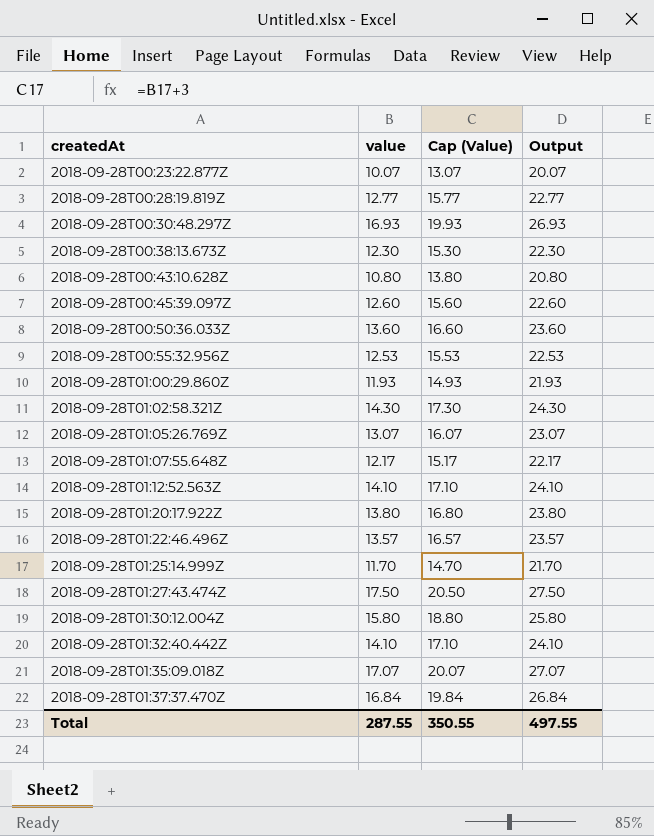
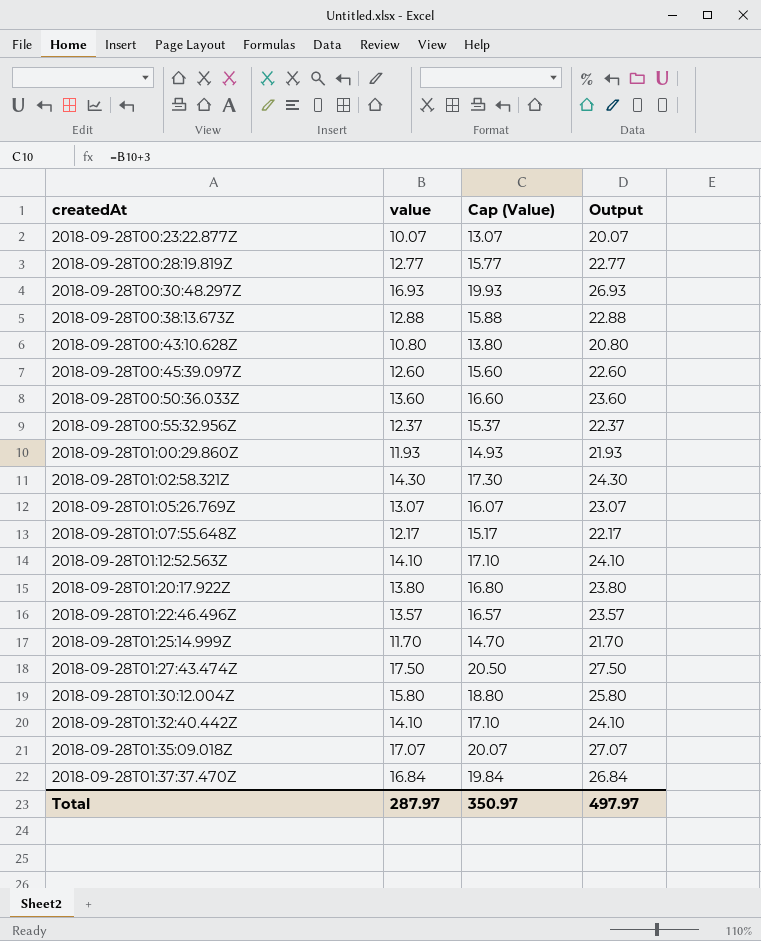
2018-09-28T00:38:13.673Z | value: 12.30 -> 12.88
2018-09-28T00:38:13.673Z | Cap (Value): 15.30 -> 15.88
2018-09-28T00:38:13.673Z | Output: 22.30 -> 22.88
2018-09-28T00:55:32.956Z | value: 12.53 -> 12.37
2018-09-28T00:55:32.956Z | Cap (Value): 15.53 -> 15.37
2018-09-28T00:55:32.956Z | Output: 22.53 -> 22.37
Total | value: 287.55 -> 287.97
Total | Cap (Value): 350.55 -> 350.97
Total | Output: 497.55 -> 497.97

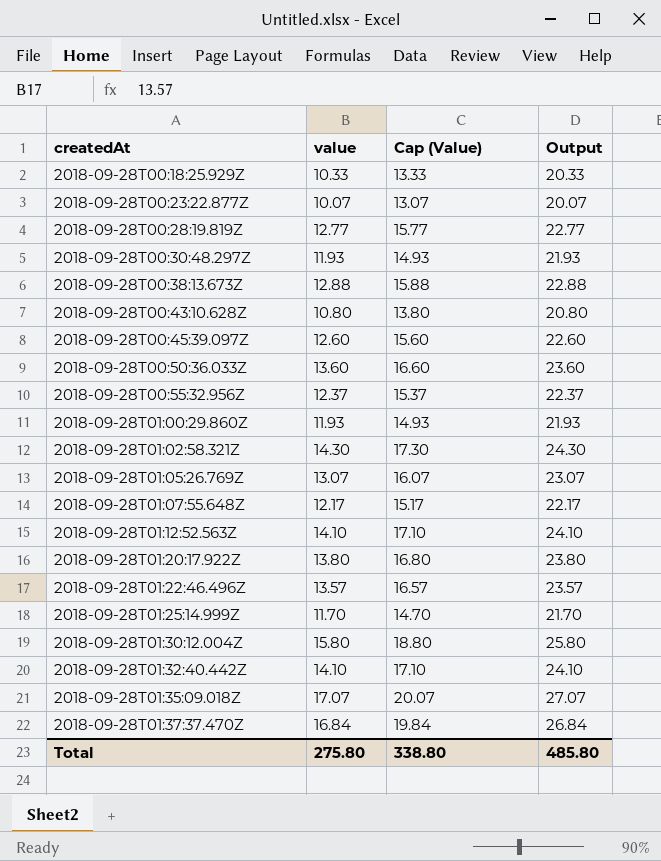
row 2018-09-28T01:27:43.474Z: 17.50 | 20.50 | 27.50 -> none
row 2018-09-28T00:18:25.929Z: none -> 10.33 | 13.33 | 20.33
2018-09-28T00:30:48.297Z | value: 16.93 -> 11.93
2018-09-28T00:30:48.297Z | Cap (Value): 19.93 -> 14.93
2018-09-28T00:30:48.297Z | Output: 26.93 -> 21.93
Total | value: 287.97 -> 275.80
Total | Cap (Value): 350.97 -> 338.80
Total | Output: 497.97 -> 485.80

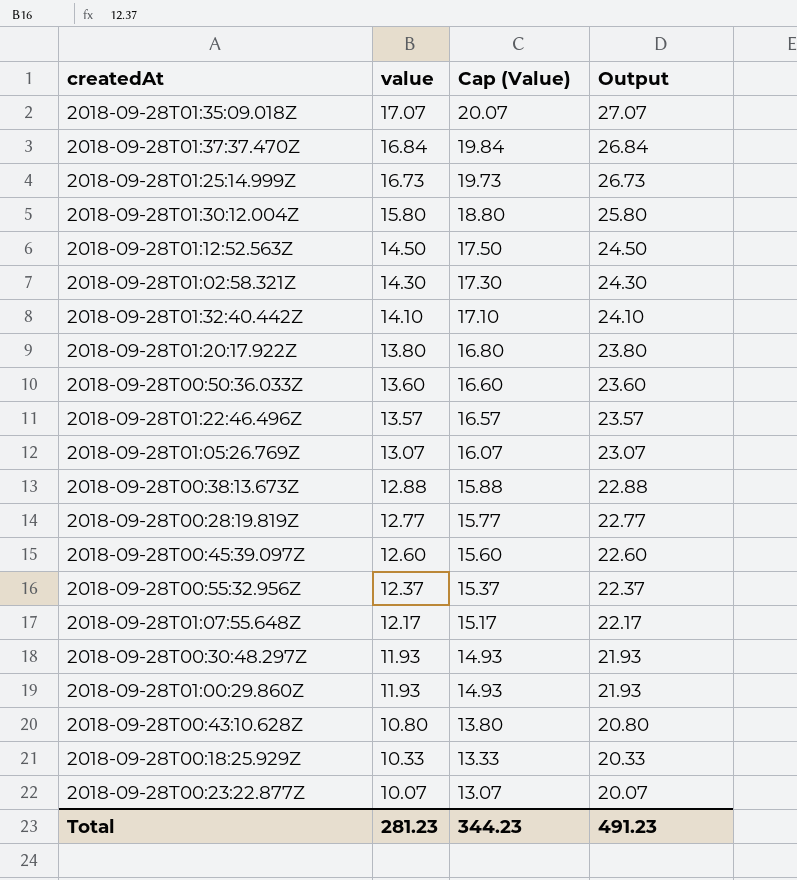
row order: createdAt ascending -> value descending
2018-09-28T01:25:14.999Z | value: 11.70 -> 16.73
2018-09-28T01:25:14.999Z | Cap (Value): 14.70 -> 19.73
2018-09-28T01:25:14.999Z | Output: 21.70 -> 26.73
2018-09-28T01:12:52.563Z | value: 14.10 -> 14.50
2018-09-28T01:12:52.563Z | Cap (Value): 17.10 -> 17.50
2018-09-28T01:12:52.563Z | Output: 24.10 -> 24.50
Total | value: 275.80 -> 281.23
Total | Cap (Value): 338.80 -> 344.23
Total | Output: 485.80 -> 491.23

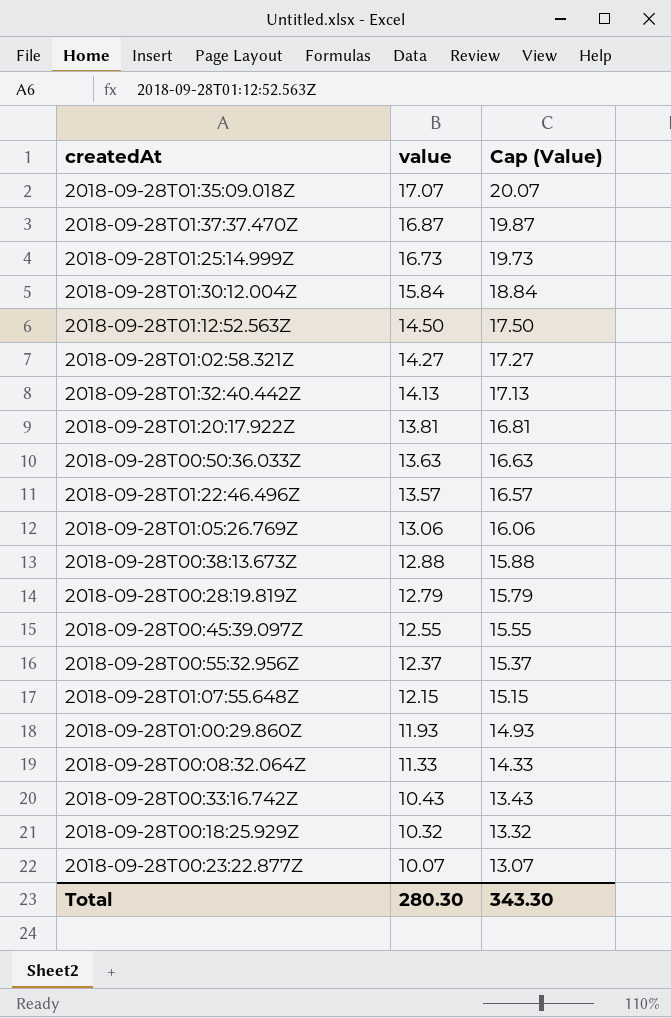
column Output | formula: [value] + 10 -> none
row 2018-09-28T00:30:48.297Z: 11.93 | 14.93 | 21.93 -> none
row 2018-09-28T00:43:10.628Z: 10.80 | 13.80 | 20.80 -> none
2018-09-28T01:37:37.470Z | value: 16.84 -> 16.87
2018-09-28T01:37:37.470Z | Cap (Value): 19.84 -> 19.87
2018-09-28T01:30:12.004Z | value: 15.80 -> 15.84
2018-09-28T01:30:12.004Z | Cap (Value): 18.80 -> 18.84
2018-09-28T01:02:58.321Z | value: 14.30 -> 14.27
2018-09-28T01:02:58.321Z | Cap (Value): 17.30 -> 17.27
2018-09-28T01:32:40.442Z | value: 14.10 -> 14.13
2018-09-28T01:32:40.442Z | Cap (Value): 17.10 -> 17.13
2018-09-28T01:20:17.922Z | value: 13.80 -> 13.81
2018-09-28T01:20:17.922Z | Cap (Value): 16.80 -> 16.81
2018-09-28T00:50:36.033Z | value: 13.60 -> 13.63
2018-09-28T00:50:36.033Z | Cap (Value): 16.60 -> 16.63
2018-09-28T01:05:26.769Z | value: 13.07 -> 13.06
2018-09-28T01:05:26.769Z | Cap (Value): 16.07 -> 16.06
2018-09-28T00:28:19.819Z | value: 12.77 -> 12.79
2018-09-28T00:28:19.819Z | Cap (Value): 15.77 -> 15.79
2018-09-28T00:45:39.097Z | value: 12.60 -> 12.55
2018-09-28T00:45:39.097Z | Cap (Value): 15.60 -> 15.55
2018-09-28T01:07:55.648Z | value: 12.17 -> 12.15
2018-09-28T01:07:55.648Z | Cap (Value): 15.17 -> 15.15
row 2018-09-28T00:08:32.064Z: none -> 11.33 | 14.33
row 2018-09-28T00:33:16.742Z: none -> 10.43 | 13.43
2018-09-28T00:18:25.929Z | value: 10.33 -> 10.32
2018-09-28T00:18:25.929Z | Cap (Value): 13.33 -> 13.32
Total | value: 281.23 -> 280.30
Total | Cap (Value): 344.23 -> 343.30

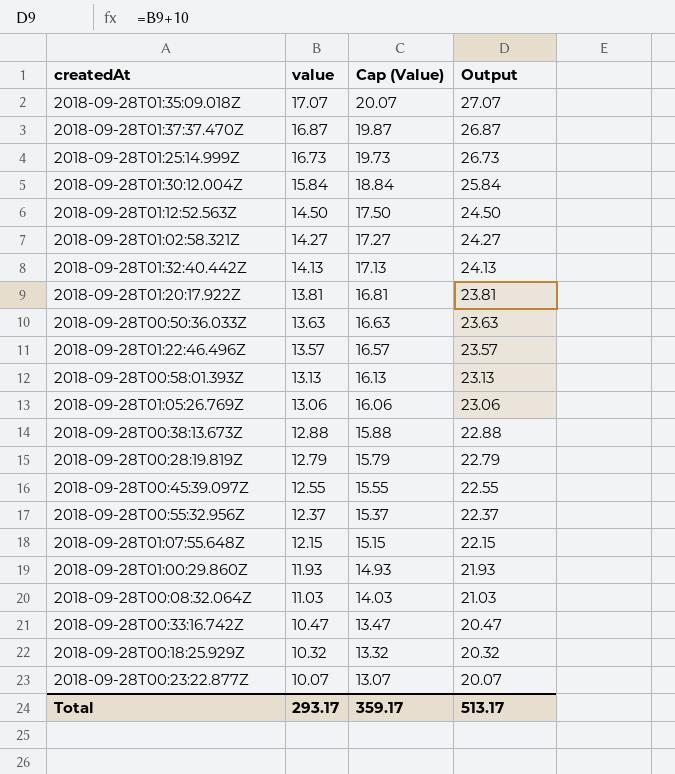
column Output | formula: none -> [value] + 10
row 2018-09-28T00:58:01.393Z: none -> 13.13 | 16.13 | 23.13
2018-09-28T00:08:32.064Z | value: 11.33 -> 11.03
2018-09-28T00:08:32.064Z | Cap (Value): 14.33 -> 14.03
2018-09-28T00:33:16.742Z | value: 10.43 -> 10.47
2018-09-28T00:33:16.742Z | Cap (Value): 13.43 -> 13.47
Total | value: 280.30 -> 293.17
Total | Cap (Value): 343.30 -> 359.17

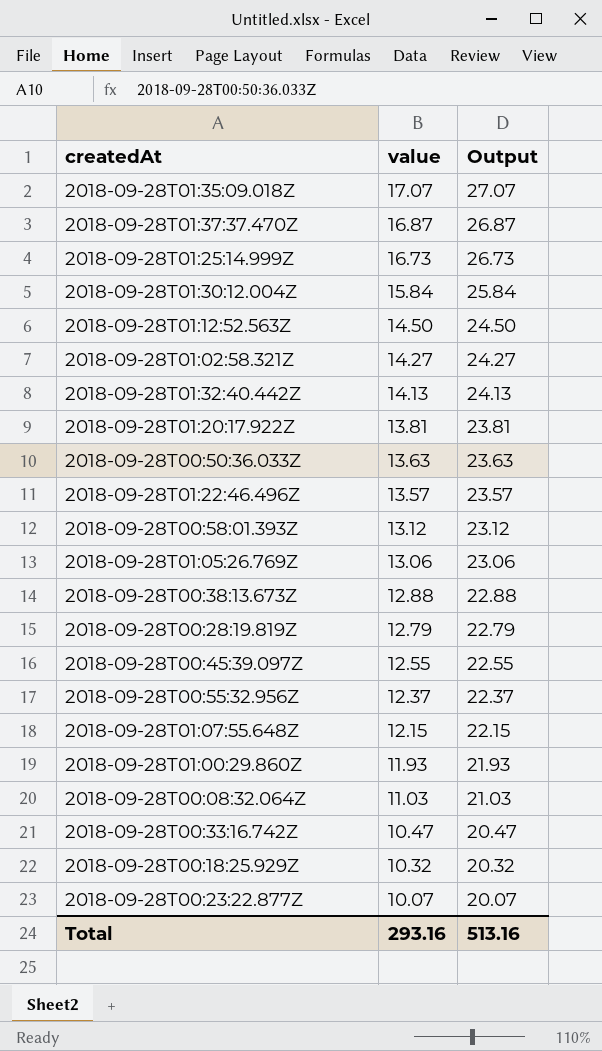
column Cap (Value) | formula: [value] + 3 -> none
2018-09-28T00:58:01.393Z | value: 13.13 -> 13.12
2018-09-28T00:58:01.393Z | Output: 23.13 -> 23.12
Total | value: 293.17 -> 293.16
Total | Output: 513.17 -> 513.16

